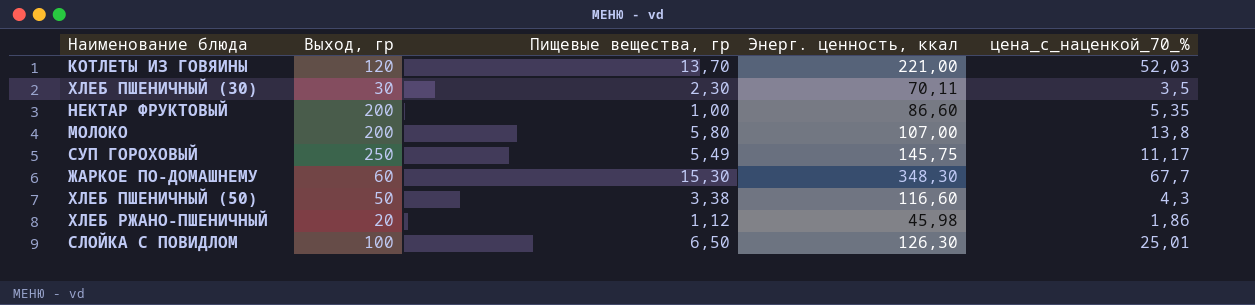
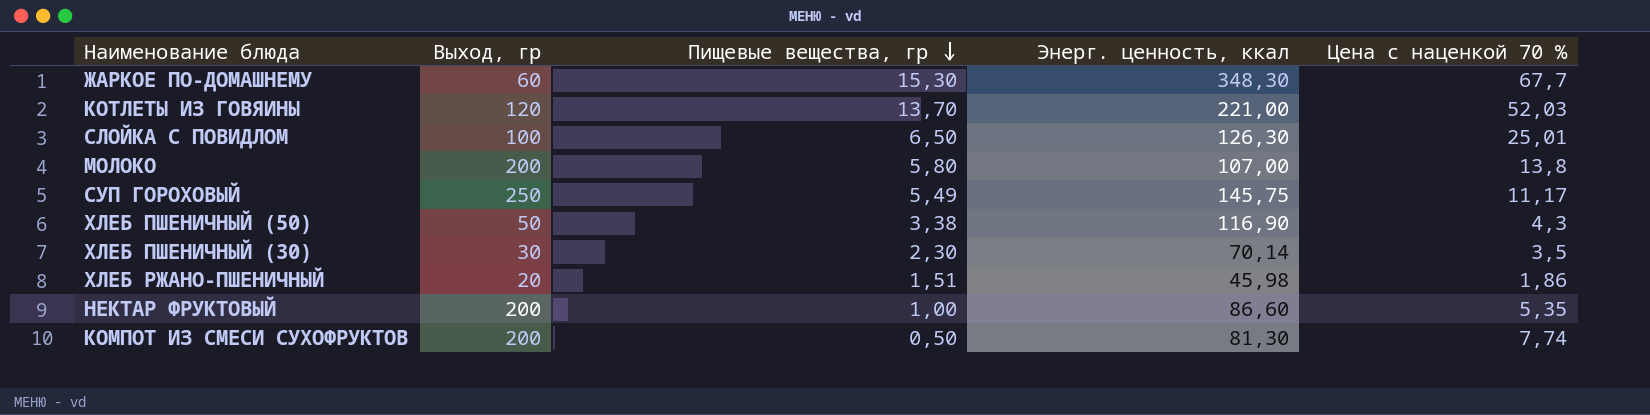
row order: none -> Пищевые вещества, гр descending
column name: цена_с_наценкой_70_% -> Цена с наценкой 70 %
ХЛЕБ ПШЕНИЧНЫЙ (50) | Энерг. ценность, ккал: 116,60 -> 116,90
ХЛЕБ ПШЕНИЧНЫЙ (30) | Энерг. ценность, ккал: 70,11 -> 70,14
ХЛЕБ РЖАНО-ПШЕНИЧНЫЙ | Пищевые вещества, гр: 1,12 -> 1,51
row КОМПОТ ИЗ СМЕСИ СУХОФРУКТОВ: none -> 200 | 0,50 | 81,30 | 7,74

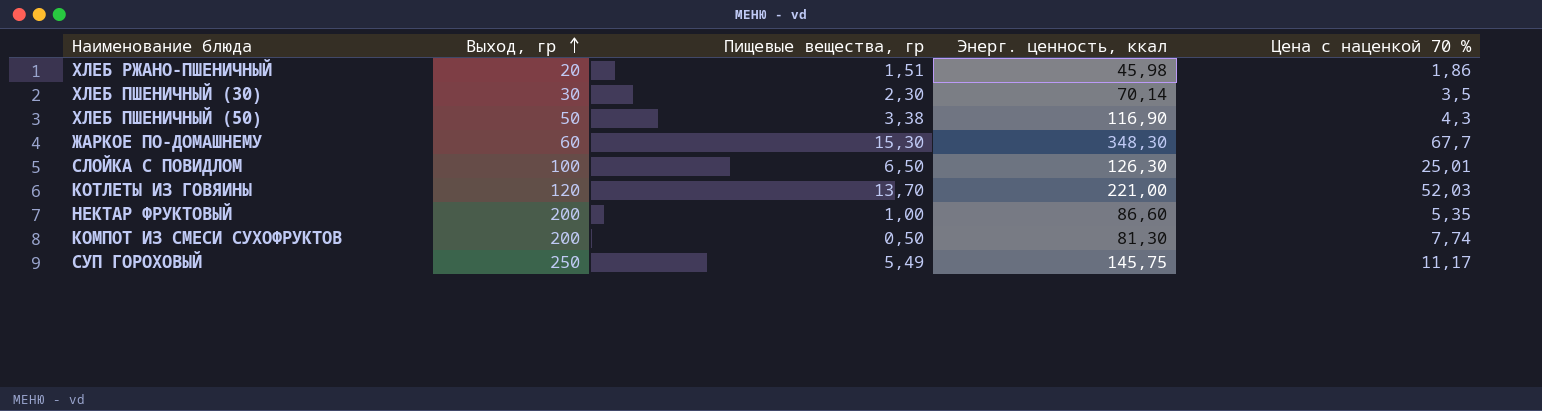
row order: Пищевые вещества, гр descending -> Выход, гр ascending
row МОЛОКО: 200 | 5,80 | 107,00 | 13,8 -> none

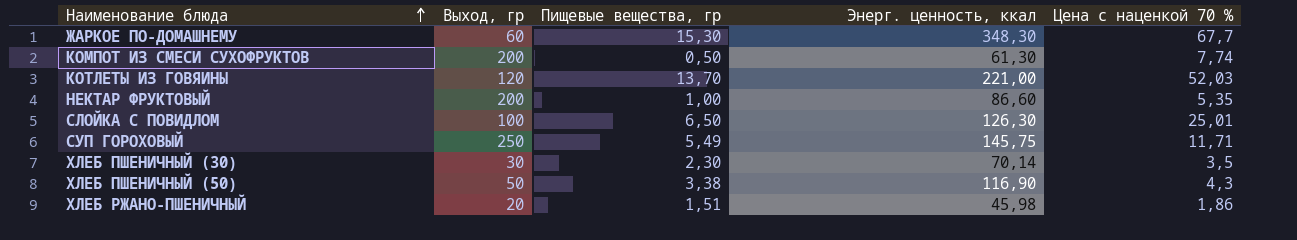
row order: Выход, гр ascending -> Наименование блюда ascending
КОМПОТ ИЗ СМЕСИ СУХОФРУКТОВ | Энерг. ценность, ккал: 81,30 -> 61,30
СУП ГОРОХОВЫЙ | Цена с наценкой 70 %: 11,17 -> 11,71

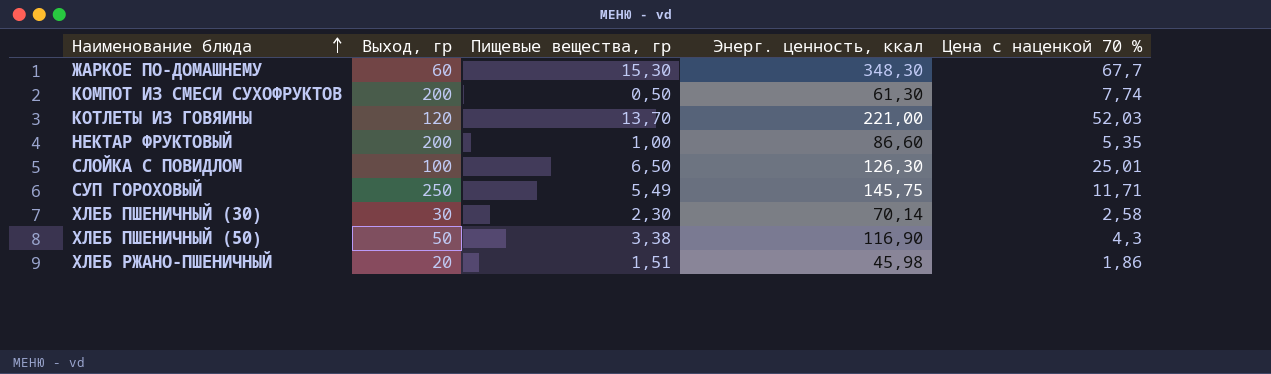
ХЛЕБ ПШЕНИЧНЫЙ (30) | Цена с наценкой 70 %: 3,5 -> 2,58

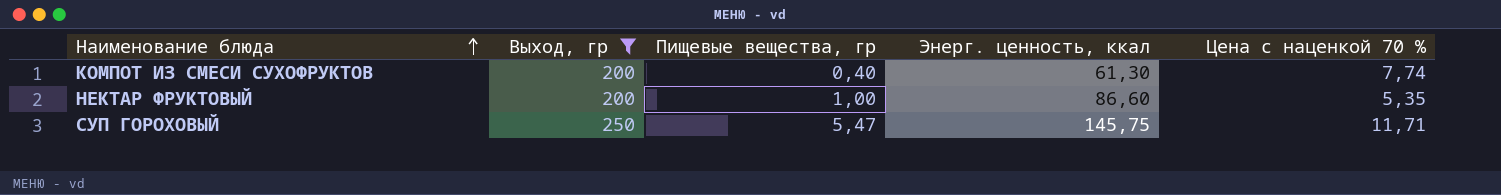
filter: none -> Выход, гр >= 200
КОМПОТ ИЗ СМЕСИ СУХОФРУКТОВ | Пищевые вещества, гр: 0,50 -> 0,40
СУП ГОРОХОВЫЙ | Пищевые вещества, гр: 5,49 -> 5,47

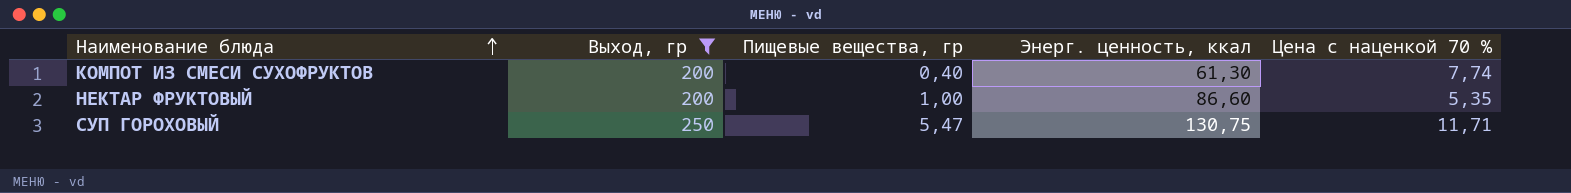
СУП ГОРОХОВЫЙ | Энерг. ценность, ккал: 145,75 -> 130,75

